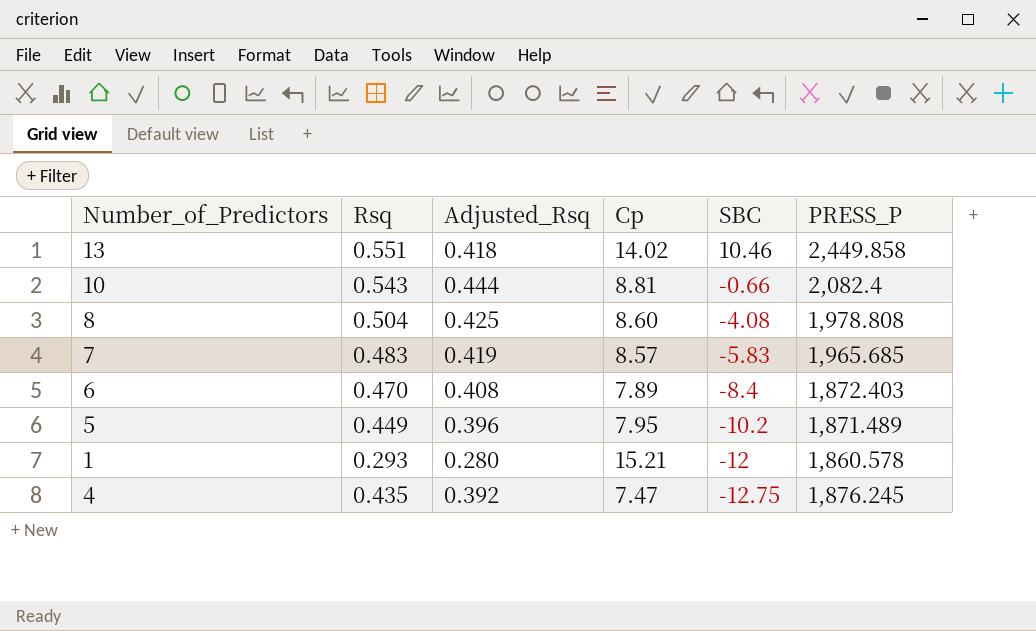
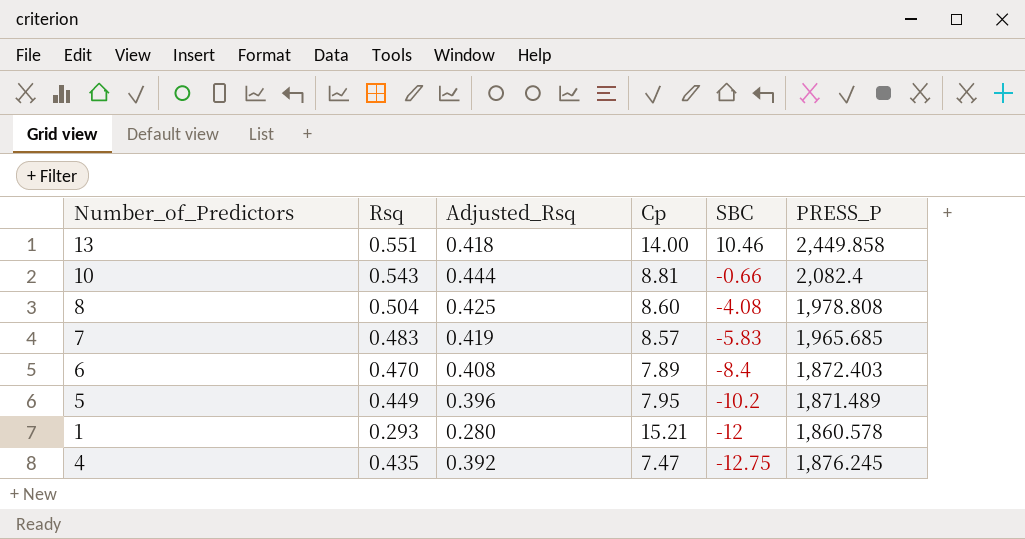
13 | Cp: 14.02 -> 14.00

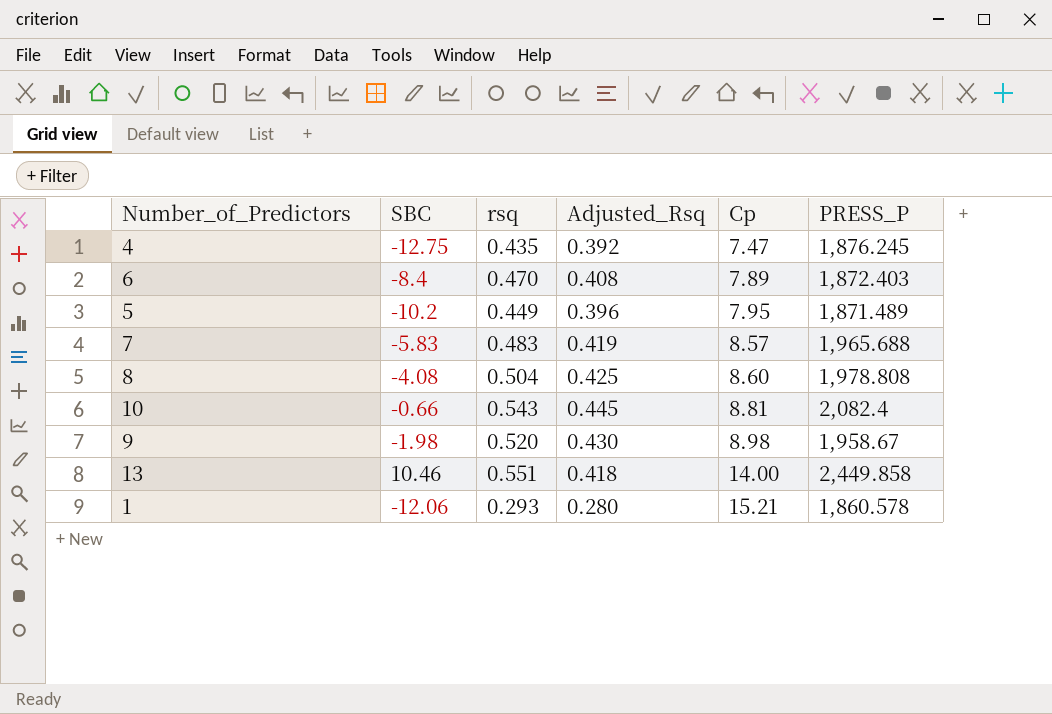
row order: SBC descending -> Cp ascending
column SBC | position: 5 -> 2
column name: Rsq -> rsq
7 | PRESS_P: 1,965.685 -> 1,965.688
10 | Adjusted_Rsq: 0.444 -> 0.445
row 9: none -> -1.98 | 0.520 | 0.430 | 8.98 | 1,958.67
1 | SBC: -12 -> -12.06

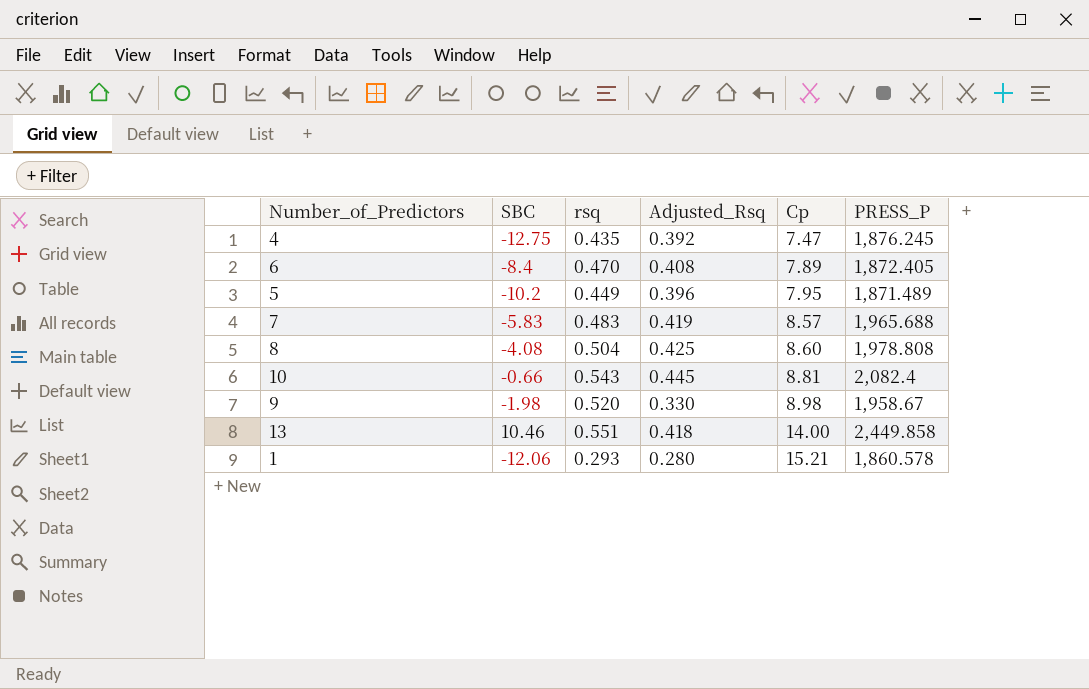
6 | PRESS_P: 1,872.403 -> 1,872.405
9 | Adjusted_Rsq: 0.430 -> 0.330

